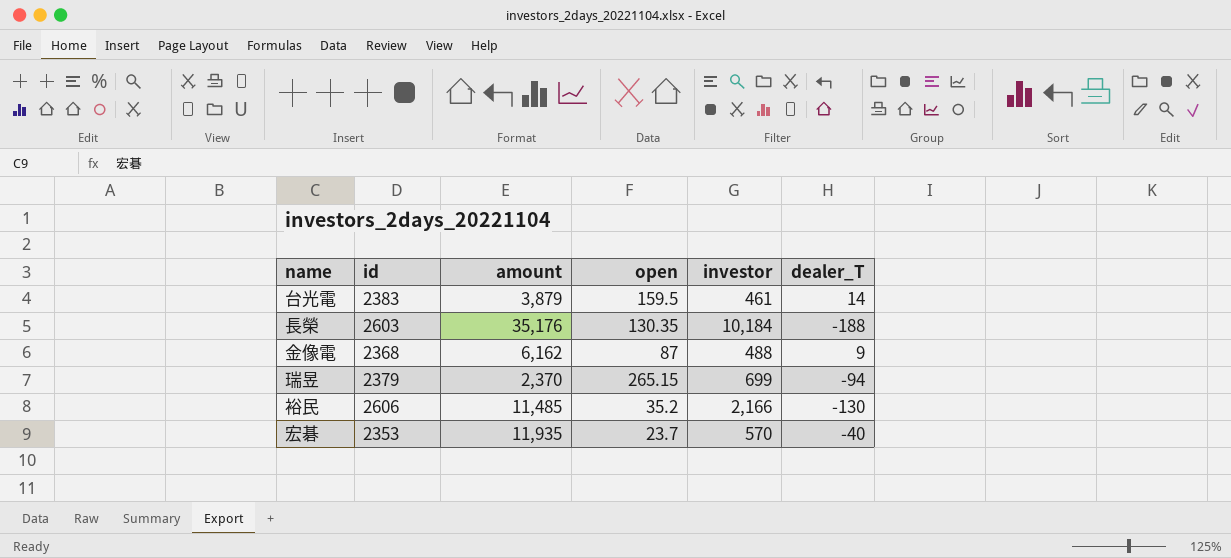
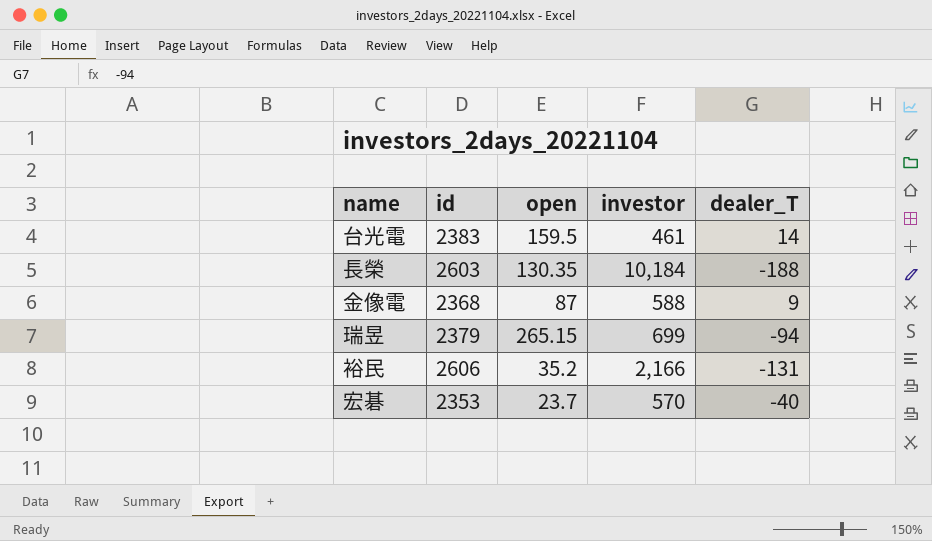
column amount | position: 3 -> none
金像電 | investor: 488 -> 588
裕民 | dealer_T: -130 -> -131

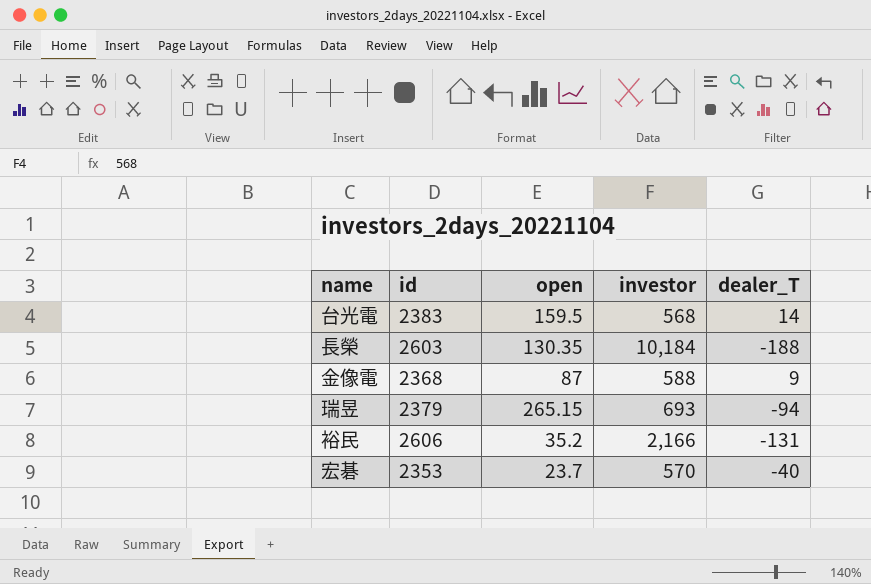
台光電 | investor: 461 -> 568
瑞昱 | investor: 699 -> 693

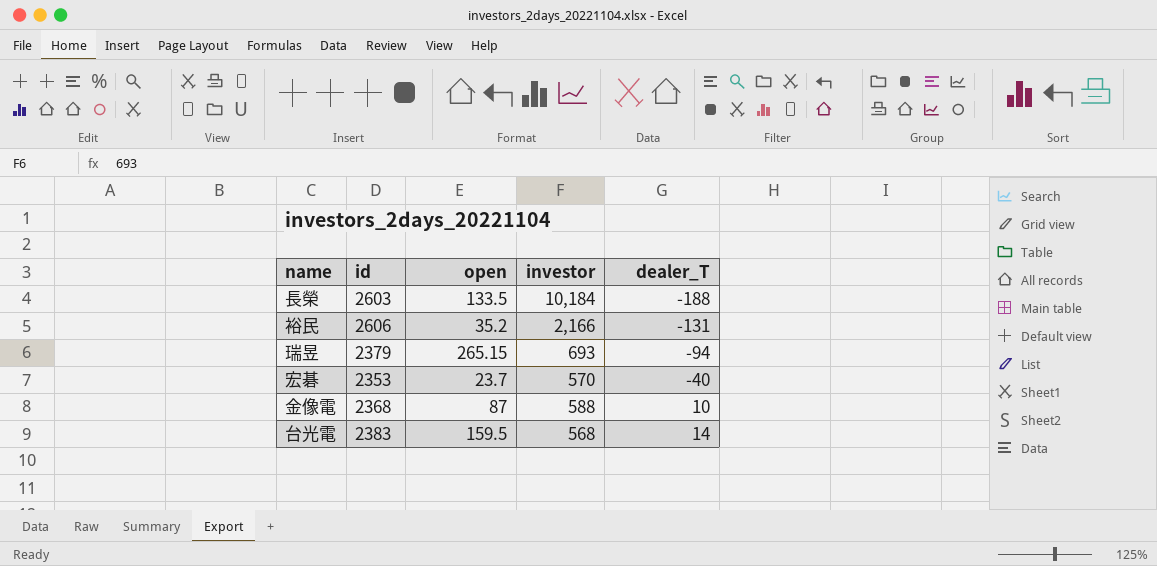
row order: none -> dealer_T ascending
長榮 | open: 130.35 -> 133.5
金像電 | dealer_T: 9 -> 10

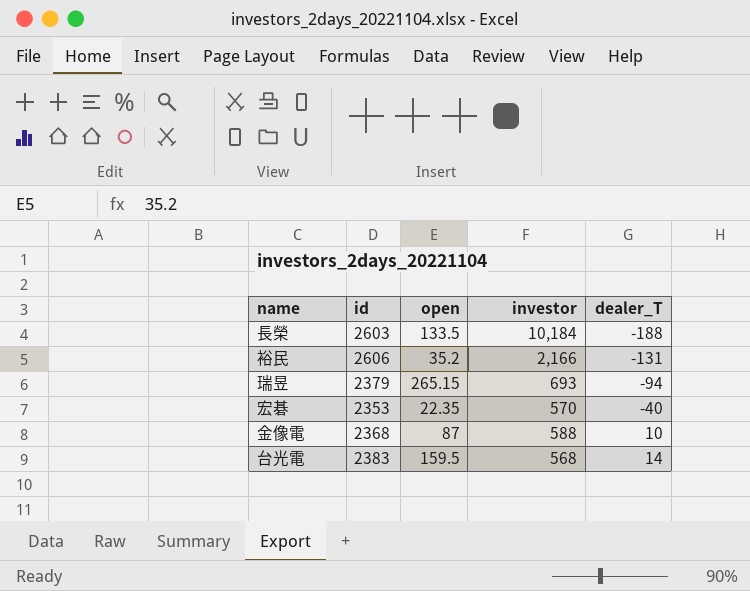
宏碁 | open: 23.7 -> 22.35

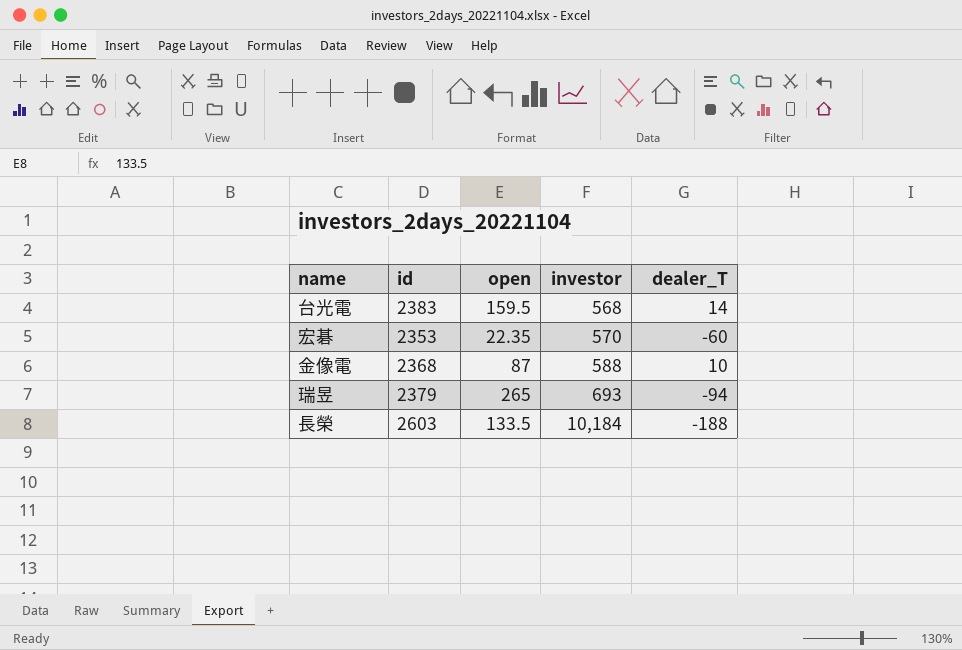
row order: dealer_T ascending -> investor ascending
row 裕民: 2606 | 35.2 | 2,166 | -131 -> none
宏碁 | dealer_T: -40 -> -60
瑞昱 | open: 265.15 -> 265

